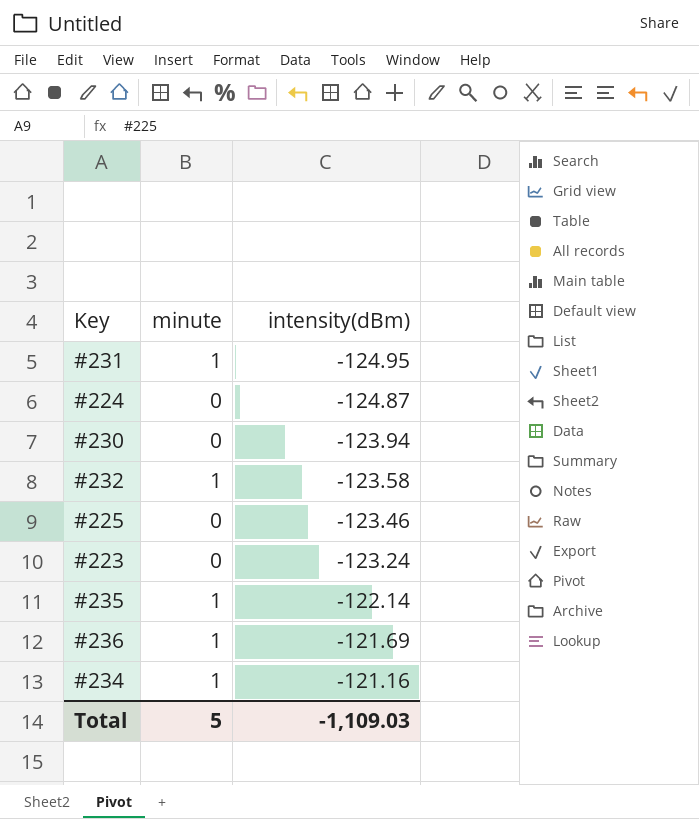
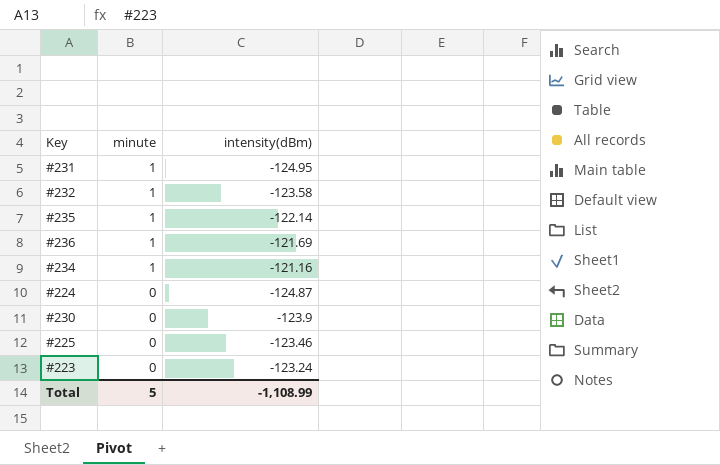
row order: intensity(dBm) ascending -> minute descending
#230 | intensity(dBm): -123.94 -> -123.9
Total | intensity(dBm): -1,109.03 -> -1,108.99

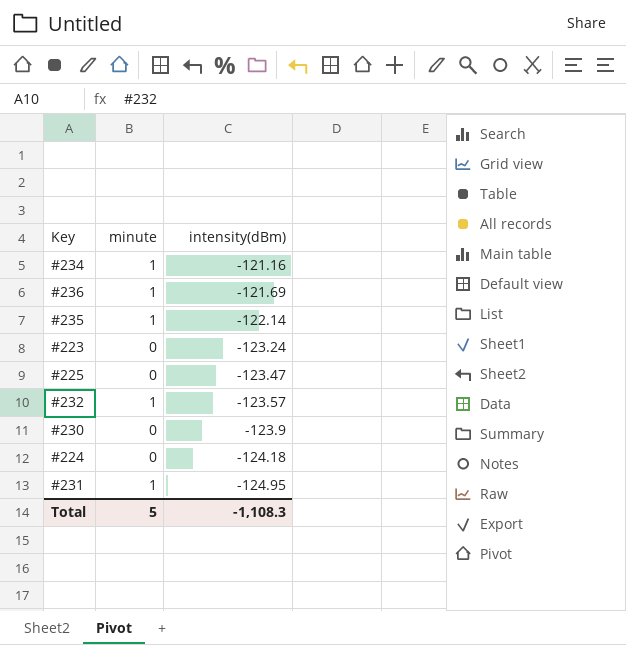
row order: minute descending -> intensity(dBm) descending
#225 | intensity(dBm): -123.46 -> -123.47
#232 | intensity(dBm): -123.58 -> -123.57
#224 | intensity(dBm): -124.87 -> -124.18
Total | intensity(dBm): -1,108.99 -> -1,108.3

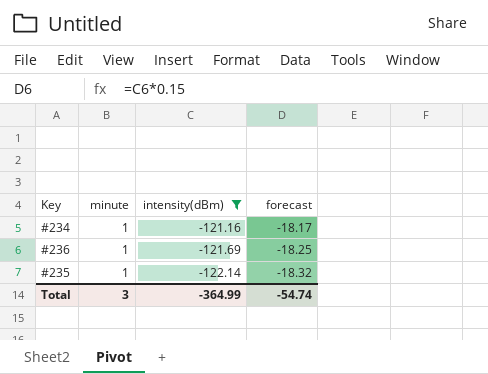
filter: none -> intensity(dBm) >= -122.14
column forecast | formula: none -> [intensity(dBm)] * 0.15
Total | minute: 5 -> 3
Total | intensity(dBm): -1,108.3 -> -364.99

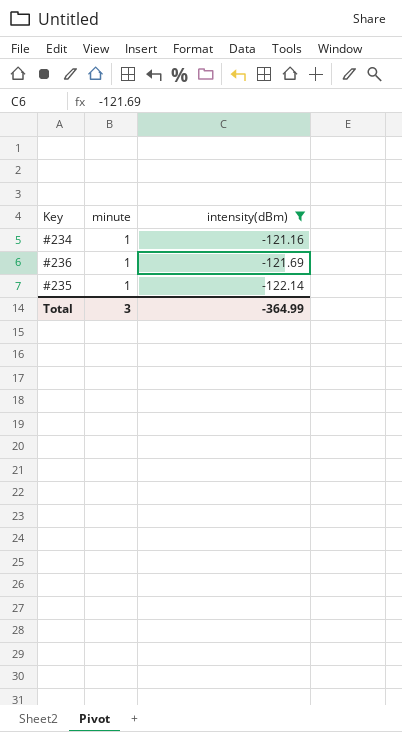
column forecast | formula: [intensity(dBm)] * 0.15 -> none

